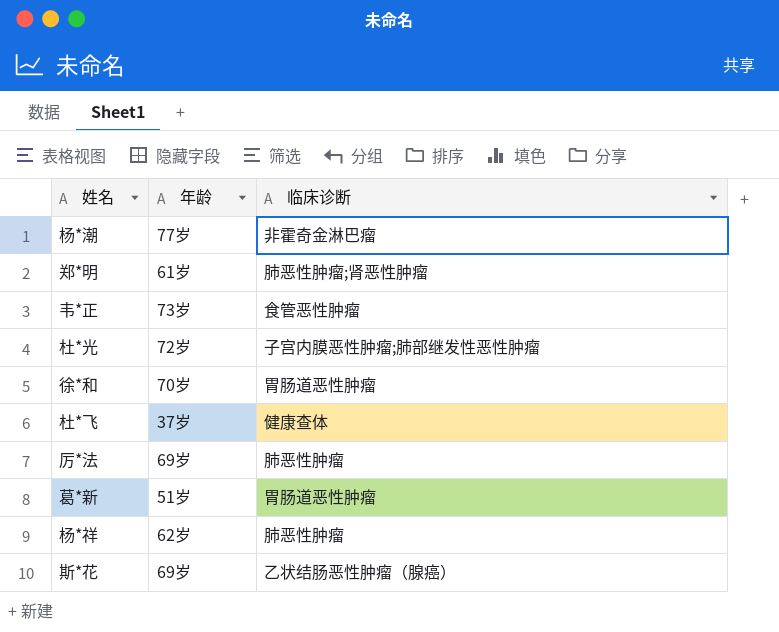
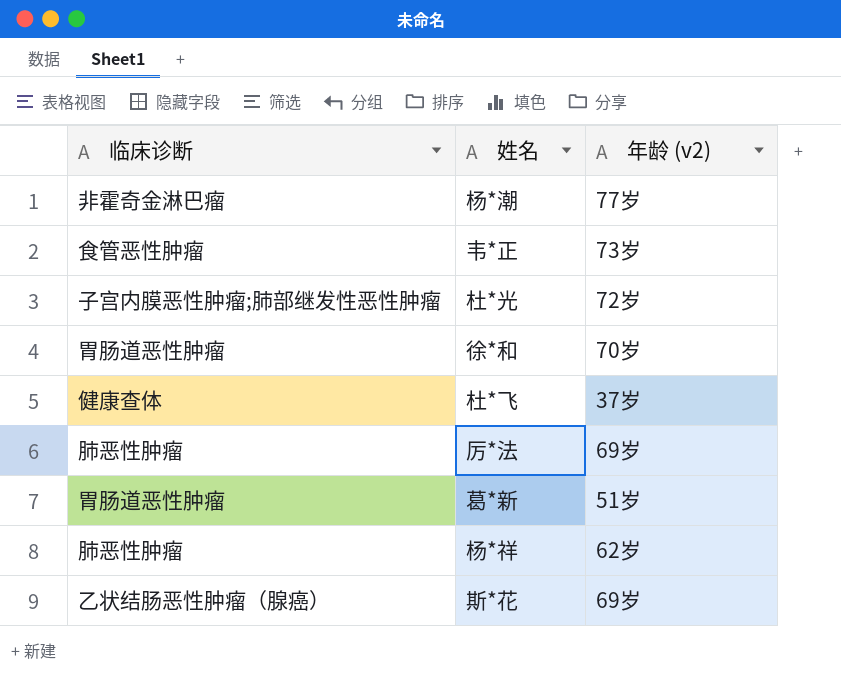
column 临床诊断 | position: 3 -> 1
column name: 年龄 -> 年龄 (v2)
row 郑*明: 61岁 | 肺恶性肿瘤;肾恶性肿瘤 -> none

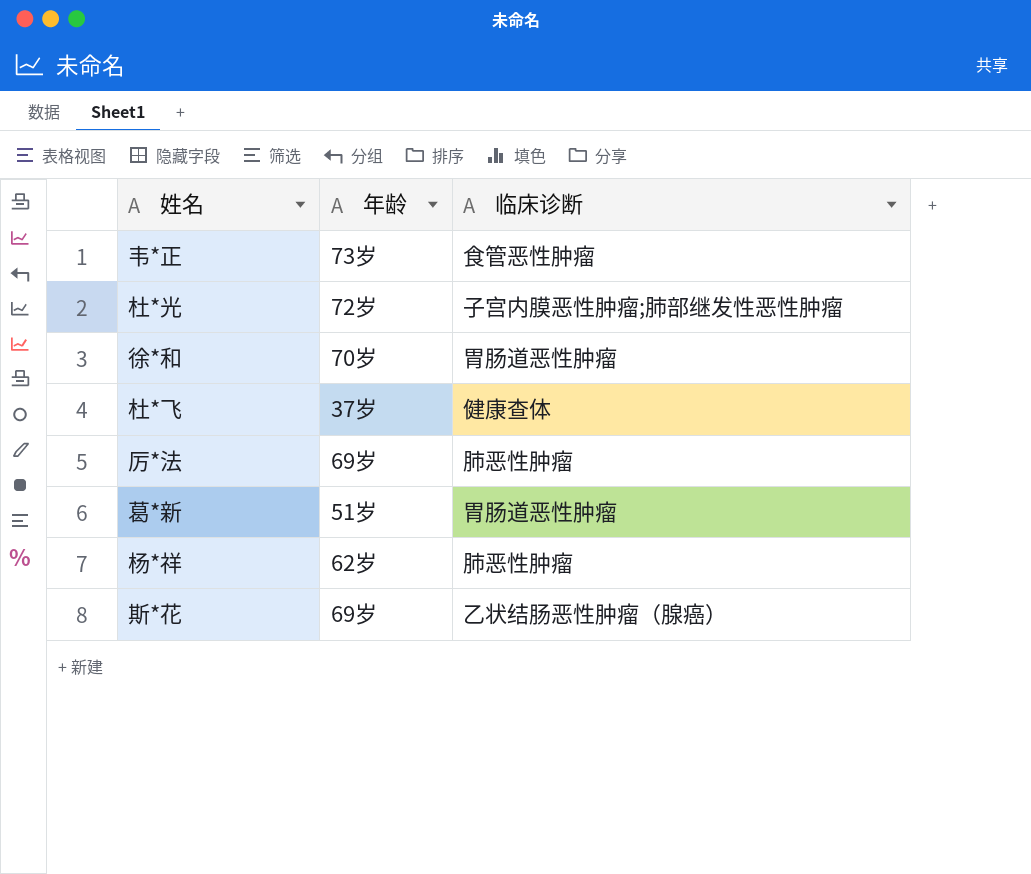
column name: 年龄 (v2) -> 年龄
column 临床诊断 | position: 1 -> 3
row 杨*潮: 非霍奇金淋巴瘤 | 77岁 -> none

